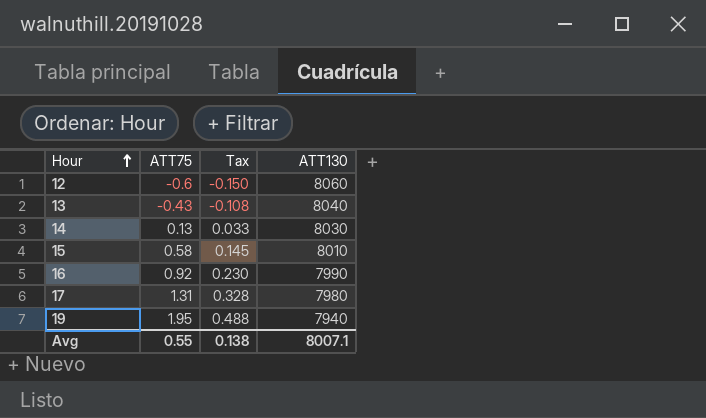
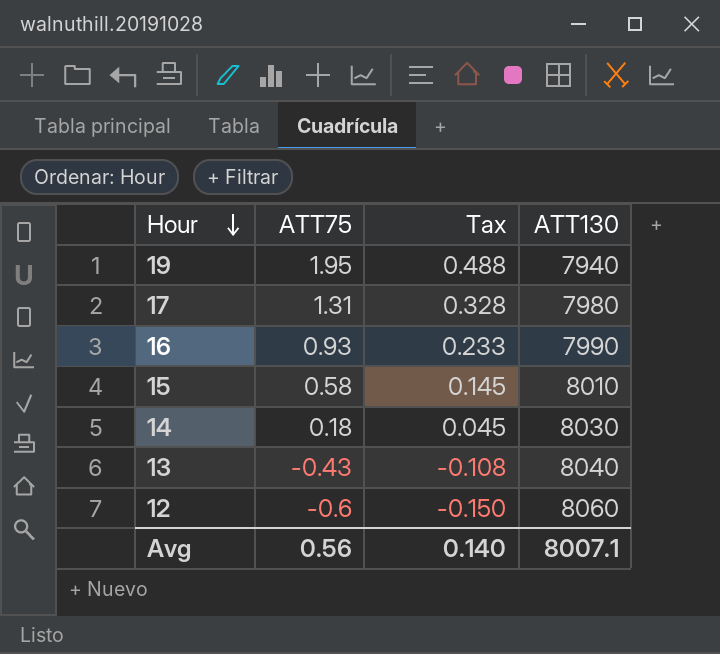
row order: Hour ascending -> Hour descending
16 | ATT75: 0.92 -> 0.93
16 | Tax: 0.230 -> 0.233
14 | ATT75: 0.13 -> 0.18
14 | Tax: 0.033 -> 0.045
Avg | ATT75: 0.55 -> 0.56
Avg | Tax: 0.138 -> 0.140

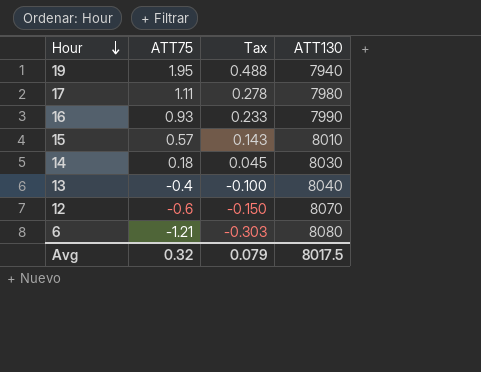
17 | ATT75: 1.31 -> 1.11
17 | Tax: 0.328 -> 0.278
15 | ATT75: 0.58 -> 0.57
15 | Tax: 0.145 -> 0.143
13 | ATT75: -0.43 -> -0.4
13 | Tax: -0.108 -> -0.100
12 | ATT130: 8060 -> 8070
row 6: none -> -1.21 | -0.303 | 8080
Avg | ATT75: 0.56 -> 0.32
Avg | Tax: 0.140 -> 0.079
Avg | ATT130: 8007.1 -> 8017.5

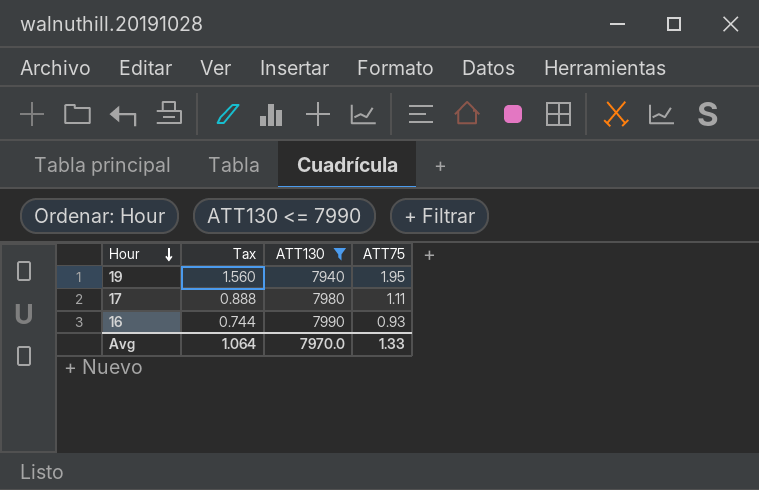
filter: none -> ATT130 <= 7990
column Tax | formula: [ATT75] * 0.25 -> [ATT75] * 0.8
column ATT75 | position: 2 -> 4
Avg | Tax: 0.079 -> 1.064
Avg | ATT130: 8017.5 -> 7970.0
Avg | ATT75: 0.32 -> 1.33

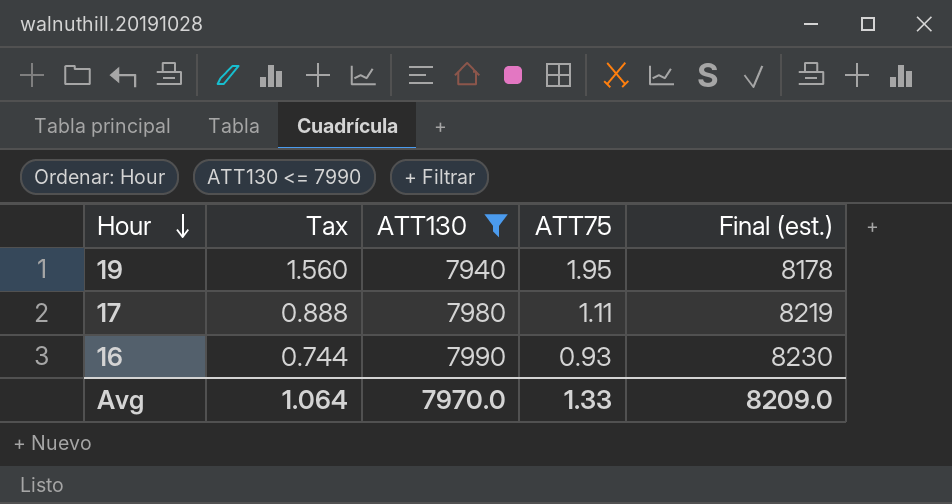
column Final (est.) | formula: none -> [ATT130] * 1.03

